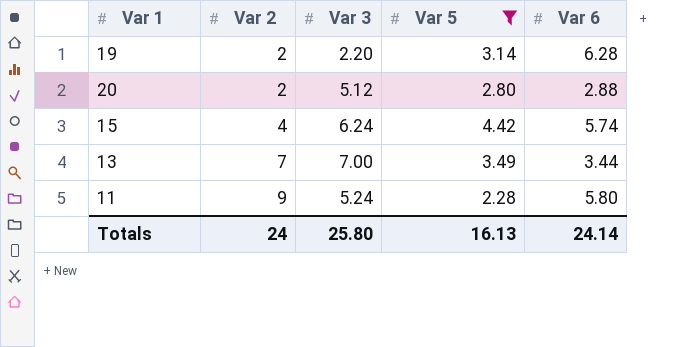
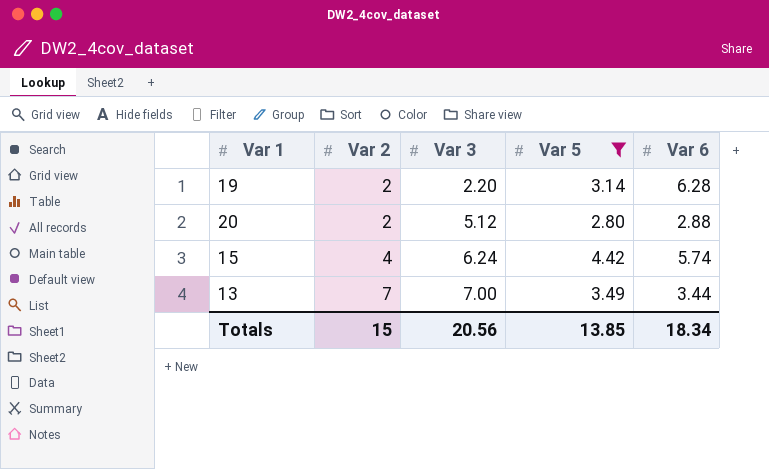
row 11: 9 | 5.24 | 2.28 | 5.80 -> none
Totals | Var 2: 24 -> 15
Totals | Var 3: 25.80 -> 20.56
Totals | Var 5: 16.13 -> 13.85
Totals | Var 6: 24.14 -> 18.34

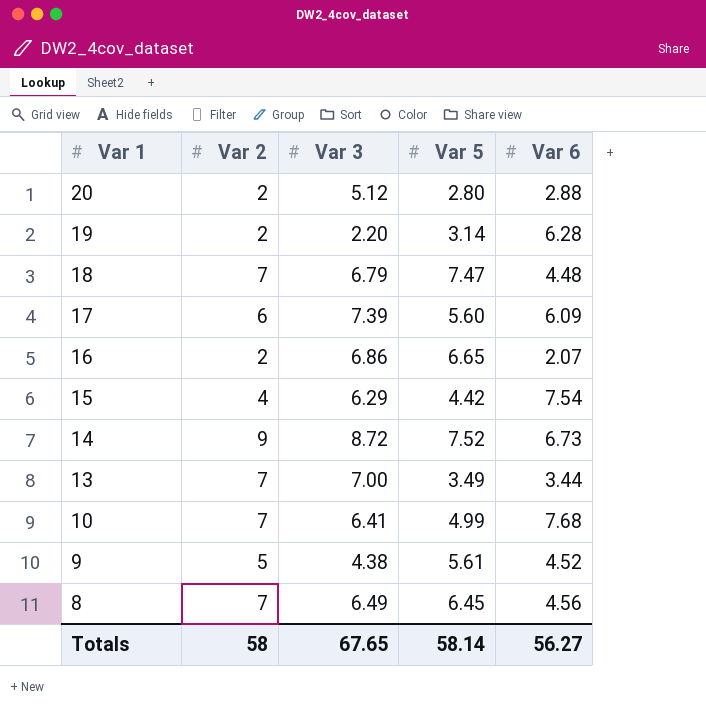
filter: Var 5 <= 4.42 -> none
row order: Var 2 ascending -> Var 1 descending
15 | Var 3: 6.24 -> 6.29
15 | Var 6: 5.74 -> 7.54
Totals | Var 2: 15 -> 58
Totals | Var 3: 20.56 -> 67.65
Totals | Var 5: 13.85 -> 58.14
Totals | Var 6: 18.34 -> 56.27

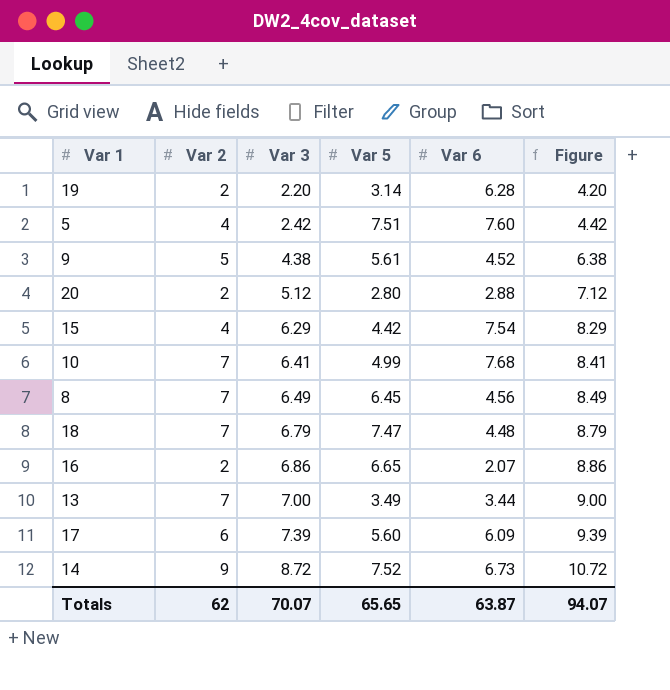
row order: Var 1 descending -> Var 3 ascending
column Figure | formula: none -> [Var 3] + 2
row 5: none -> 4 | 2.42 | 7.51 | 7.60 | 4.42
Totals | Var 2: 58 -> 62
Totals | Var 3: 67.65 -> 70.07
Totals | Var 5: 58.14 -> 65.65
Totals | Var 6: 56.27 -> 63.87

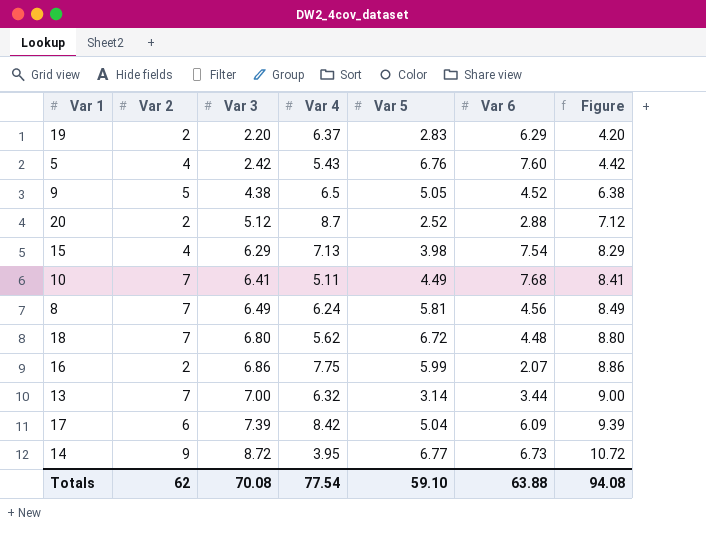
column Var 4 | position: none -> 4
19 | Var 5: 3.14 -> 2.83
19 | Var 6: 6.28 -> 6.29
5 | Var 5: 7.51 -> 6.76
9 | Var 5: 5.61 -> 5.05
20 | Var 5: 2.80 -> 2.52
15 | Var 5: 4.42 -> 3.98
10 | Var 5: 4.99 -> 4.49
8 | Var 5: 6.45 -> 5.81
18 | Var 3: 6.79 -> 6.80
18 | Var 5: 7.47 -> 6.72
18 | Figure: 8.79 -> 8.80
16 | Var 5: 6.65 -> 5.99
13 | Var 5: 3.49 -> 3.14
17 | Var 5: 5.60 -> 5.04
14 | Var 5: 7.52 -> 6.77
Totals | Var 3: 70.07 -> 70.08
Totals | Var 5: 65.65 -> 59.10
Totals | Var 6: 63.87 -> 63.88
Totals | Figure: 94.07 -> 94.08

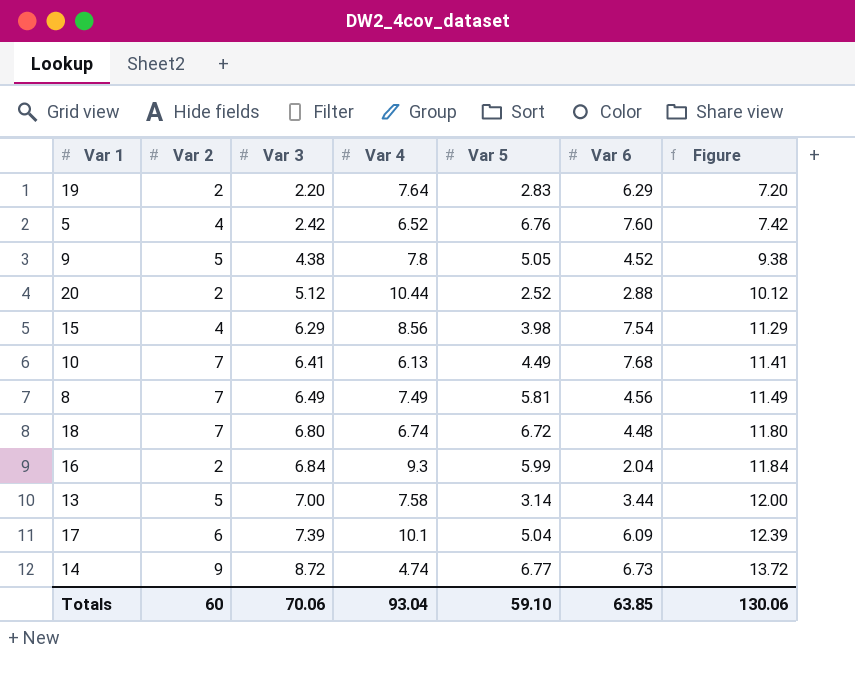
column Figure | formula: [Var 3] + 2 -> [Var 3] + 5
19 | Var 4: 6.37 -> 7.64
5 | Var 4: 5.43 -> 6.52
9 | Var 4: 6.5 -> 7.8
20 | Var 4: 8.7 -> 10.44
15 | Var 4: 7.13 -> 8.56
10 | Var 4: 5.11 -> 6.13
8 | Var 4: 6.24 -> 7.49
18 | Var 4: 5.62 -> 6.74
16 | Var 3: 6.86 -> 6.84
16 | Var 4: 7.75 -> 9.3
16 | Var 6: 2.07 -> 2.04
13 | Var 2: 7 -> 5
13 | Var 4: 6.32 -> 7.58
17 | Var 4: 8.42 -> 10.1
14 | Var 4: 3.95 -> 4.74
Totals | Var 2: 62 -> 60
Totals | Var 3: 70.08 -> 70.06
Totals | Var 4: 77.54 -> 93.04
Totals | Var 6: 63.88 -> 63.85
Totals | Figure: 94.08 -> 130.06

